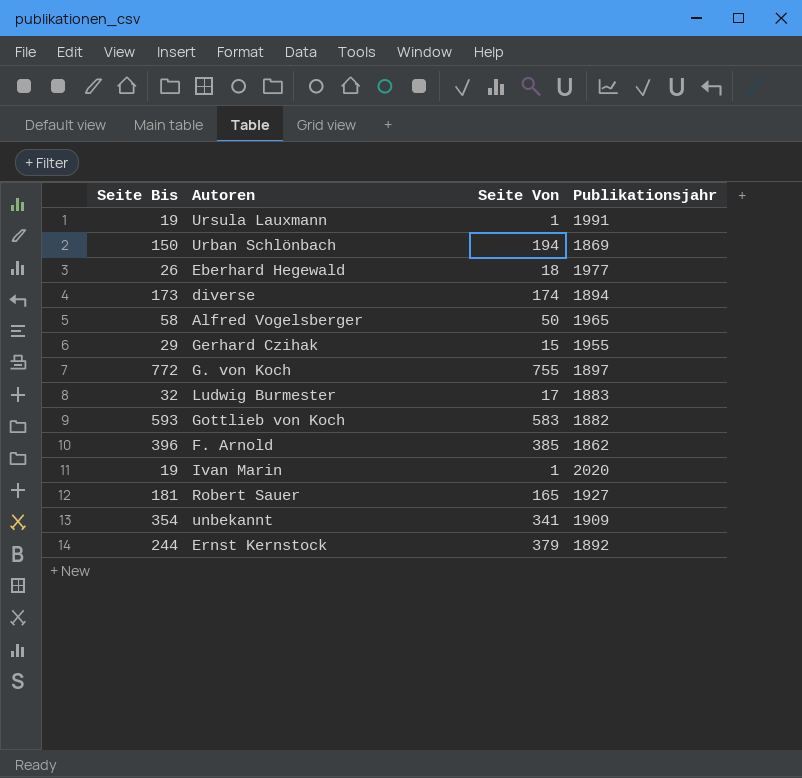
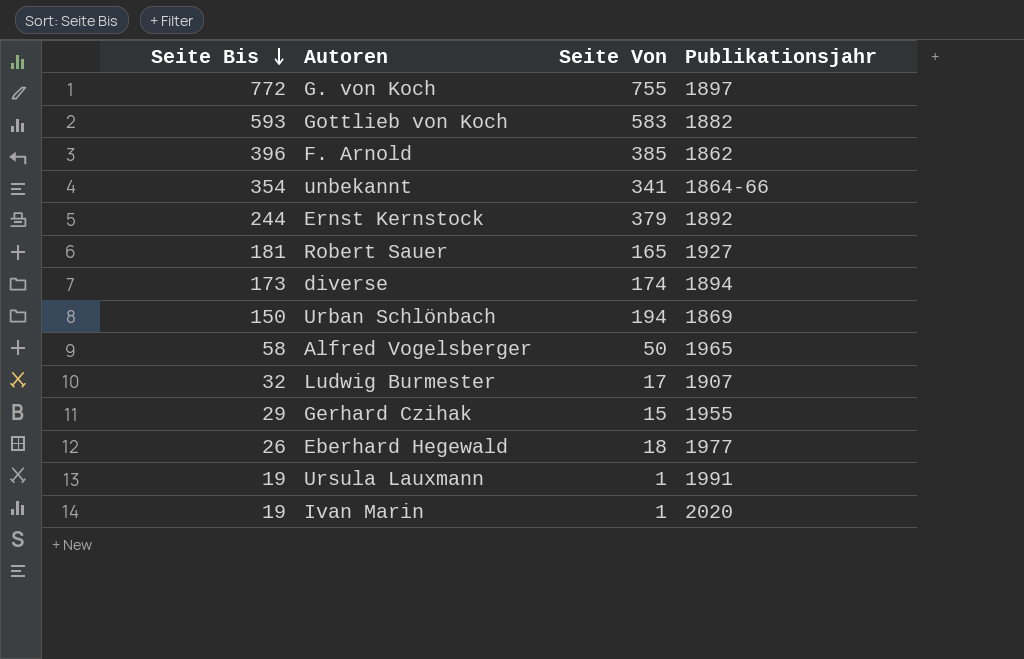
row order: none -> Seite Bis descending
unbekannt | Publikationsjahr: 1909 -> 1864-66
Ludwig Burmester | Publikationsjahr: 1883 -> 1907

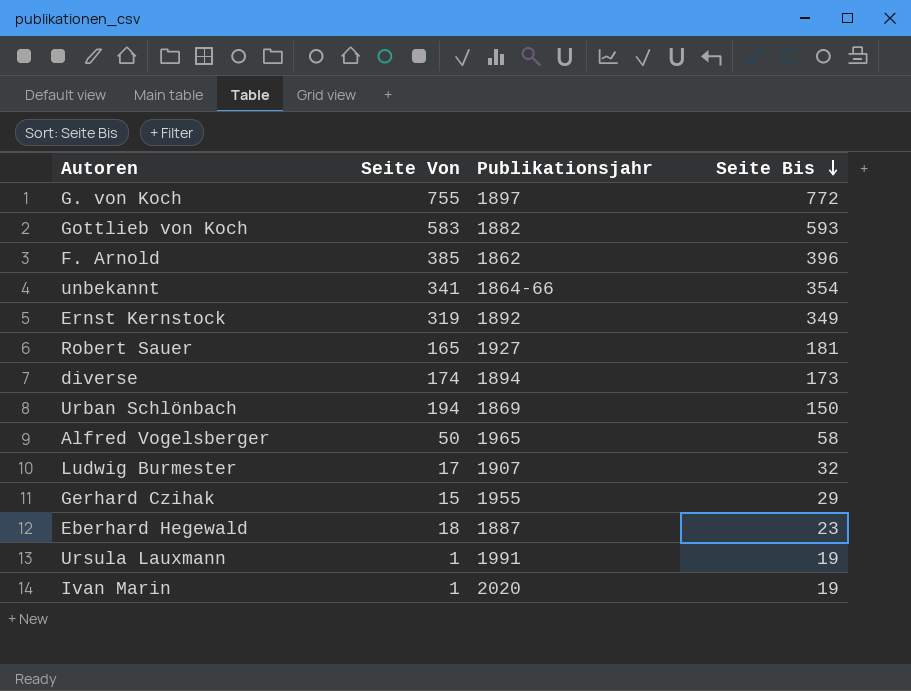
column Seite Bis | position: 1 -> 4
Ernst Kernstock | Seite Von: 379 -> 319
Ernst Kernstock | Seite Bis: 244 -> 349
Eberhard Hegewald | Publikationsjahr: 1977 -> 1887
Eberhard Hegewald | Seite Bis: 26 -> 23

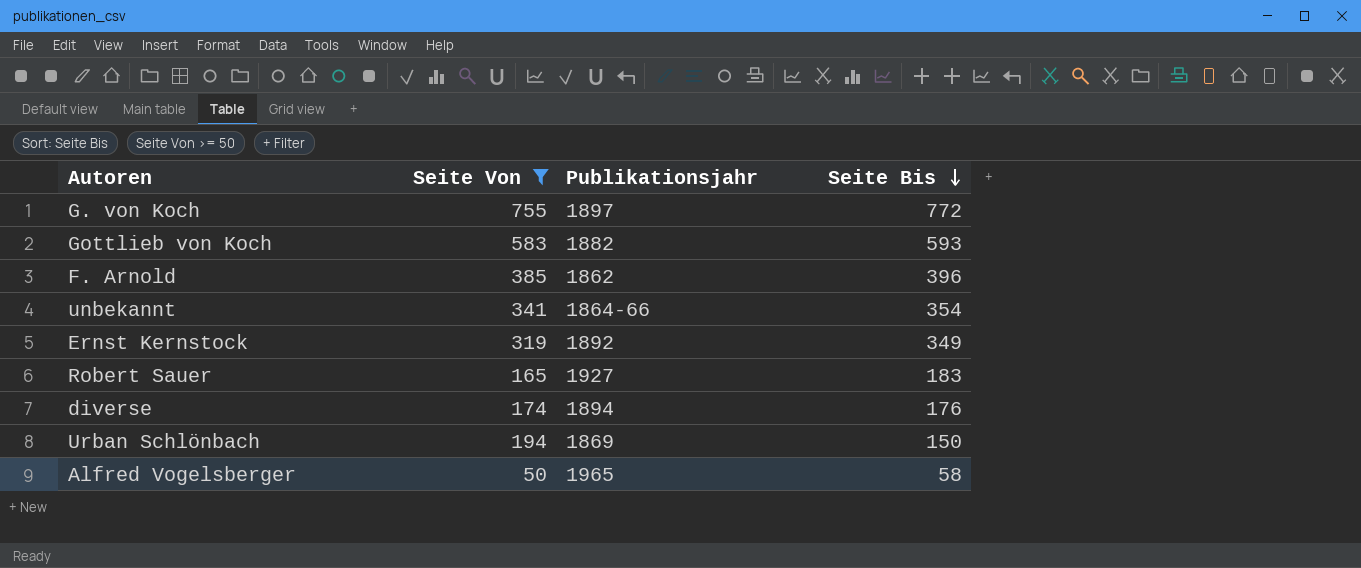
filter: none -> Seite Von >= 50
Robert Sauer | Seite Bis: 181 -> 183
diverse | Seite Bis: 173 -> 176

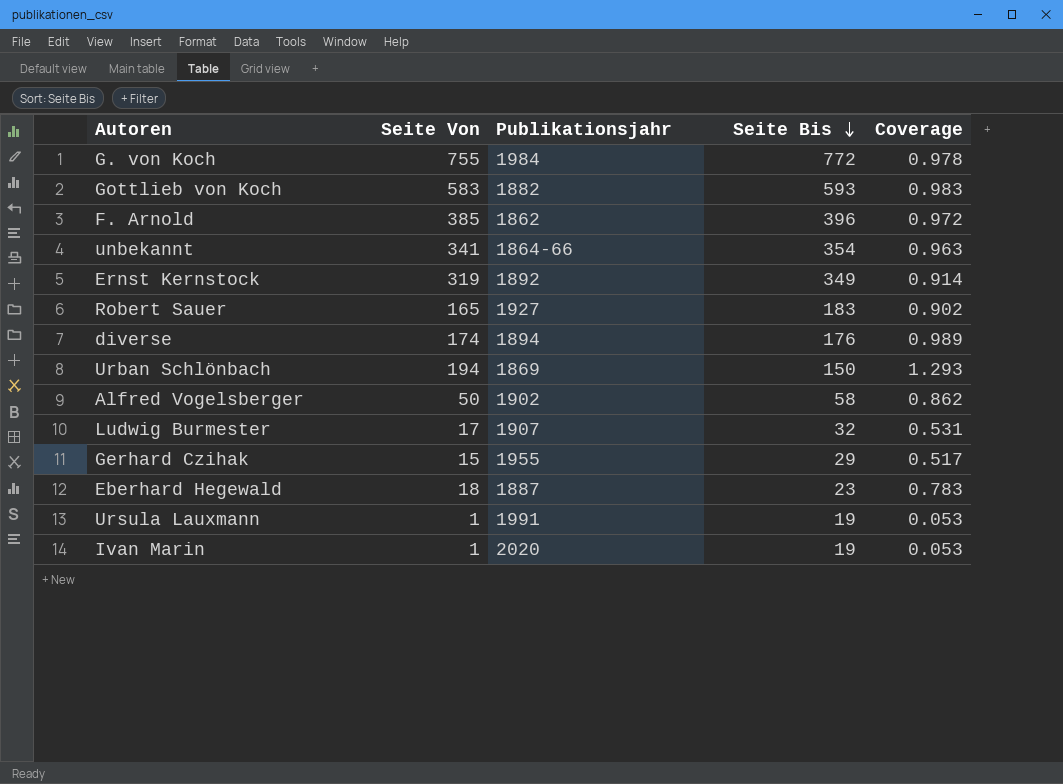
filter: Seite Von >= 50 -> none
column Coverage | formula: none -> [Seite Von] / [Seite Bis]
G. von Koch | Publikationsjahr: 1897 -> 1984
Alfred Vogelsberger | Publikationsjahr: 1965 -> 1902

